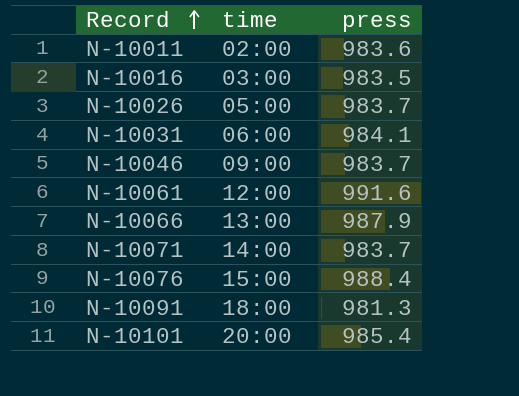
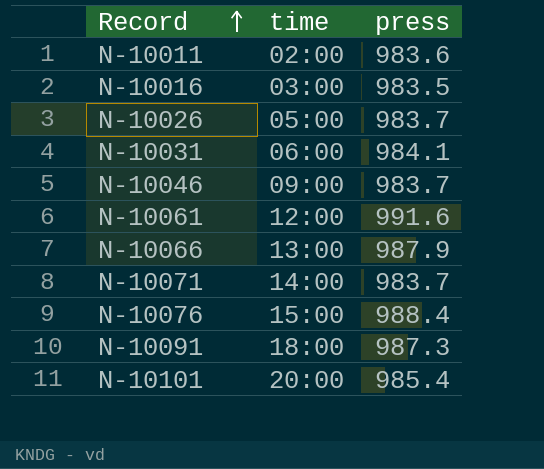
N-10091 | press: 981.3 -> 987.3

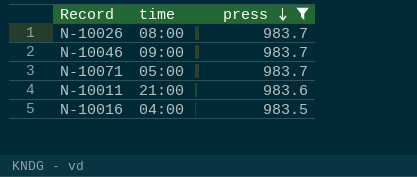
filter: none -> press <= 983.7
row order: Record ascending -> press descending
N-10026 | time: 05:00 -> 08:00
N-10071 | time: 14:00 -> 05:00
N-10011 | time: 02:00 -> 21:00
N-10016 | time: 03:00 -> 04:00

